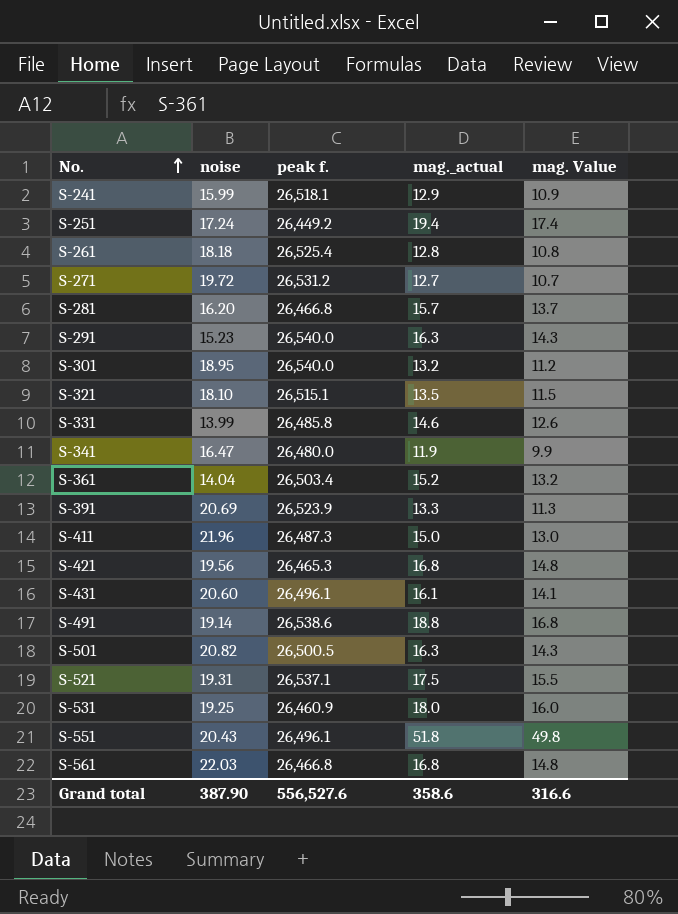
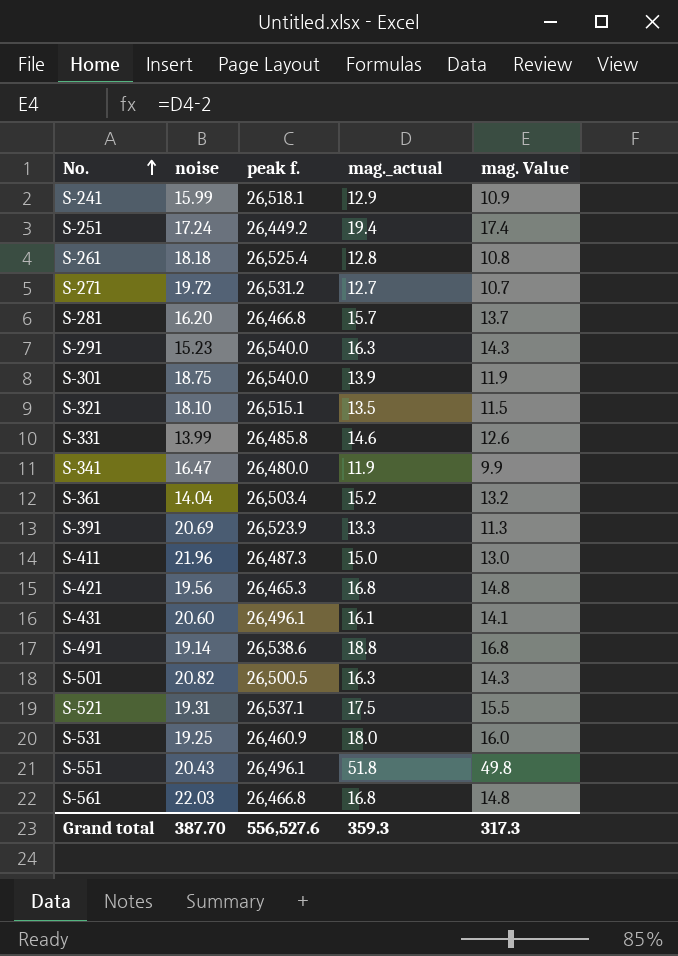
S-301 | noise: 18.95 -> 18.75
S-301 | mag._actual: 13.2 -> 13.9
S-301 | mag. Value: 11.2 -> 11.9
Grand total | noise: 387.90 -> 387.70
Grand total | mag._actual: 358.6 -> 359.3
Grand total | mag. Value: 316.6 -> 317.3

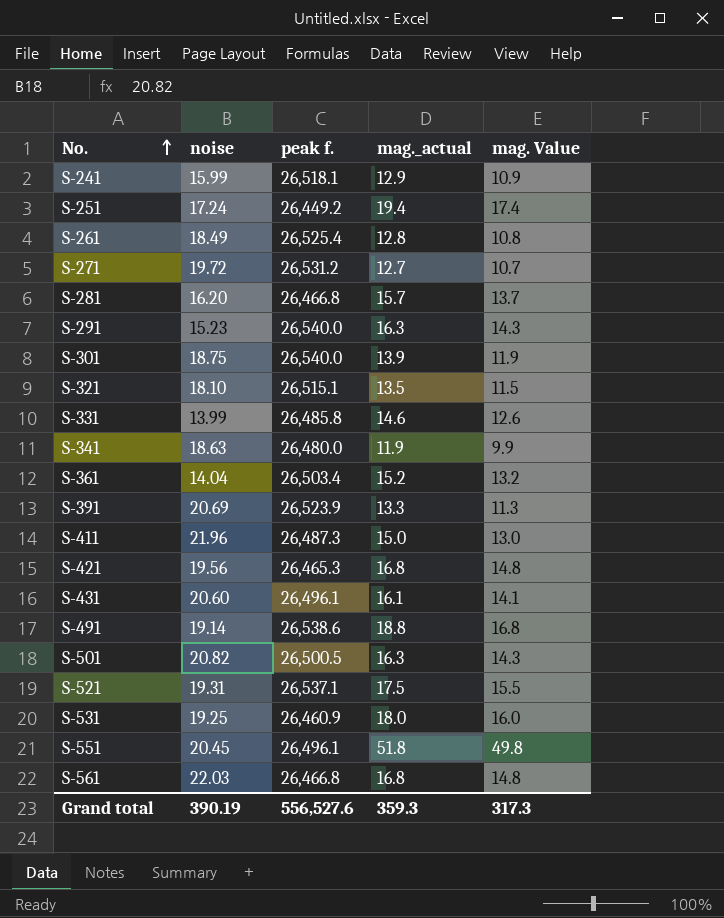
S-261 | noise: 18.18 -> 18.49
S-341 | noise: 16.47 -> 18.63
S-551 | noise: 20.43 -> 20.45
Grand total | noise: 387.70 -> 390.19

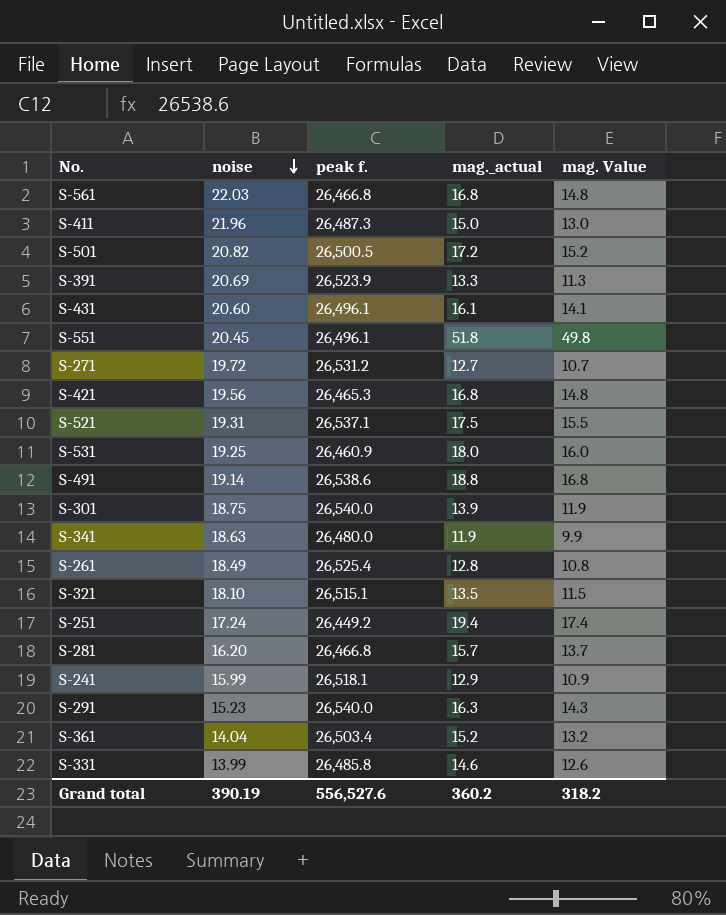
row order: No. ascending -> noise descending
S-501 | mag._actual: 16.3 -> 17.2
S-501 | mag. Value: 14.3 -> 15.2
Grand total | mag._actual: 359.3 -> 360.2
Grand total | mag. Value: 317.3 -> 318.2

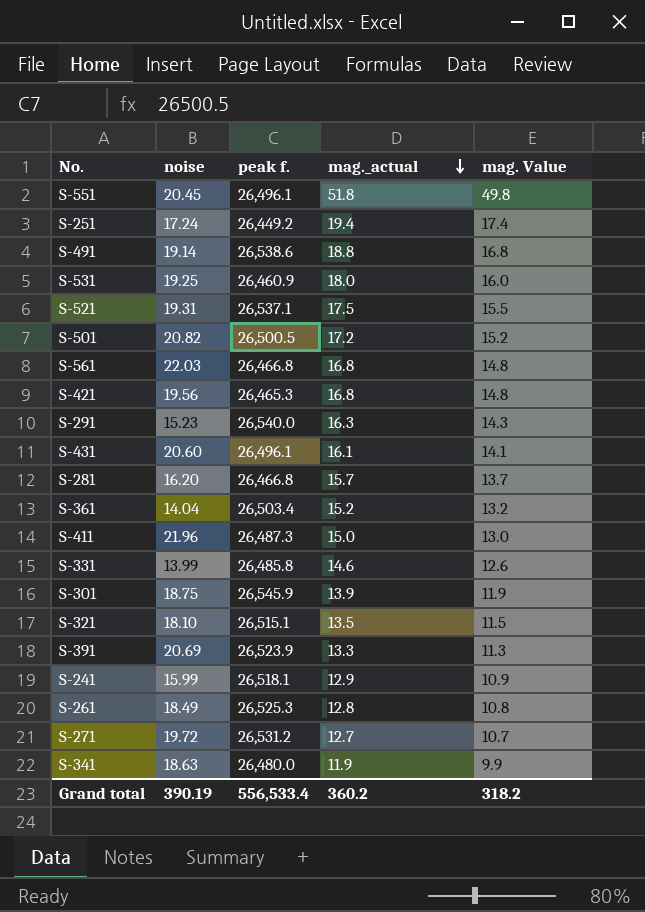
row order: noise descending -> mag._actual descending
S-301 | peak f.: 26,540.0 -> 26,545.9
S-261 | peak f.: 26,525.4 -> 26,525.3
Grand total | peak f.: 556,527.6 -> 556,533.4

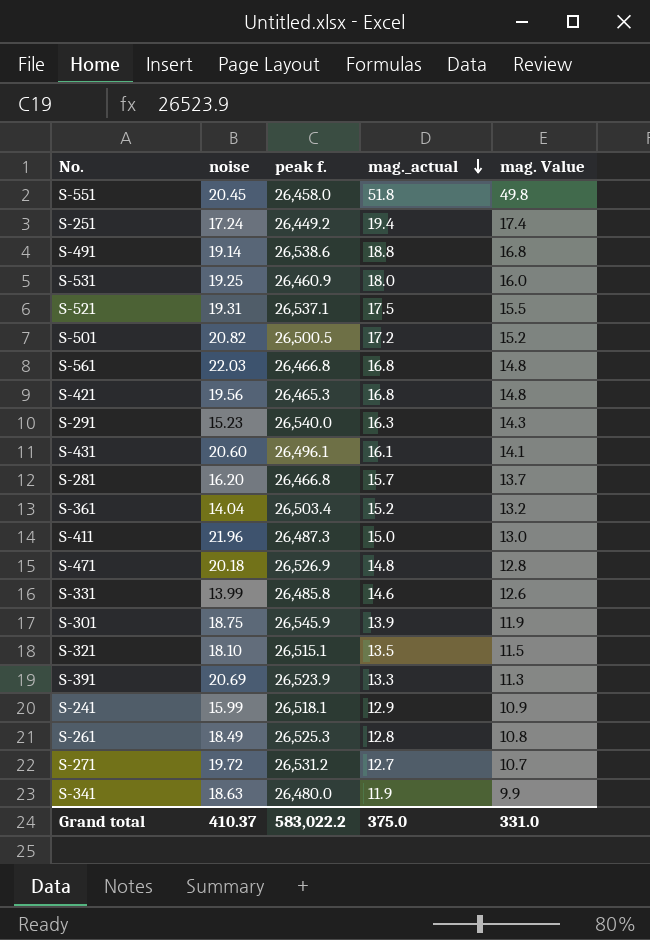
S-551 | peak f.: 26,496.1 -> 26,458.0
row S-471: none -> 20.18 | 26,526.9 | 14.8 | 12.8
Grand total | noise: 390.19 -> 410.37
Grand total | peak f.: 556,533.4 -> 583,022.2
Grand total | mag._actual: 360.2 -> 375.0
Grand total | mag. Value: 318.2 -> 331.0

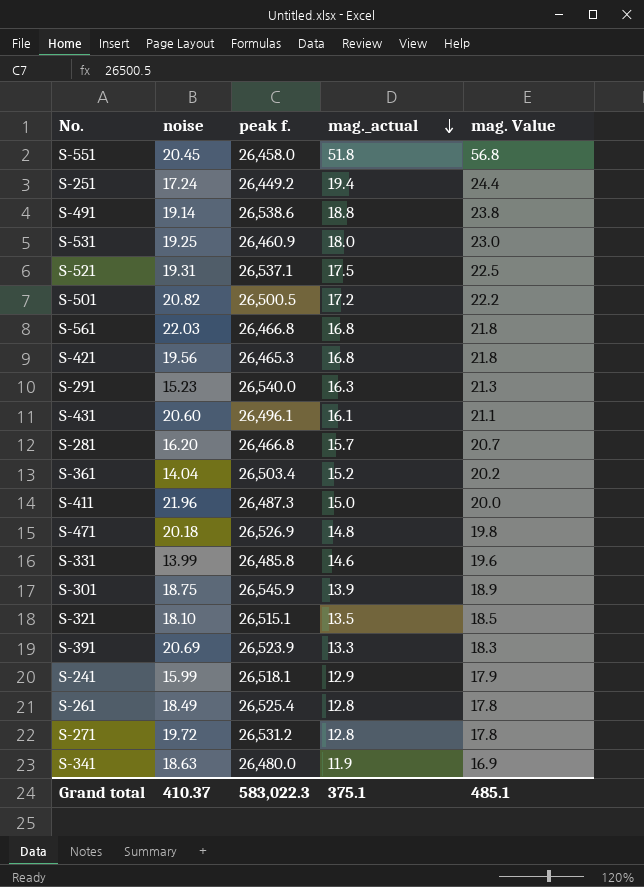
column mag. Value | formula: [mag._actual] - 2 -> [mag._actual] + 5
S-261 | peak f.: 26,525.3 -> 26,525.4
S-271 | mag._actual: 12.7 -> 12.8
Grand total | peak f.: 583,022.2 -> 583,022.3
Grand total | mag._actual: 375.0 -> 375.1
Grand total | mag. Value: 331.0 -> 485.1

